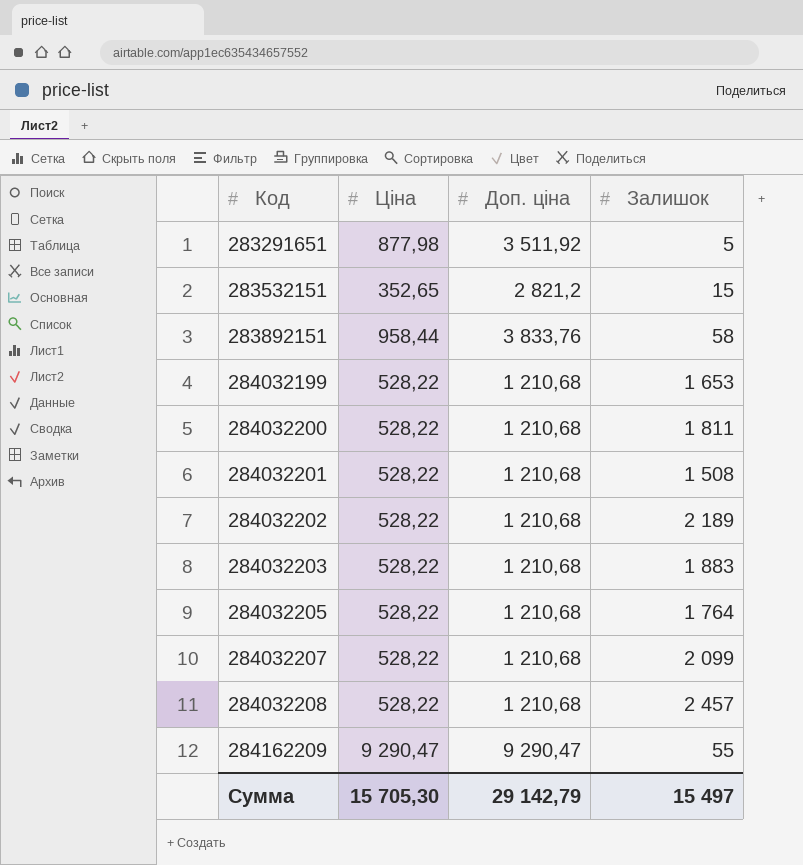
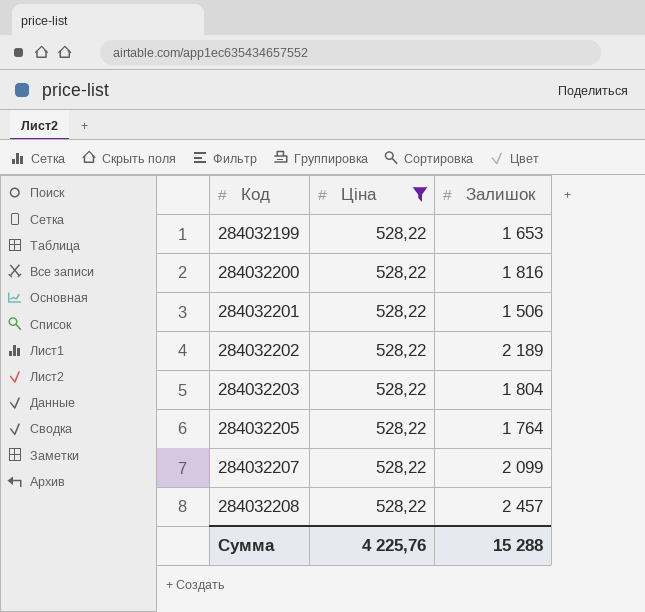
filter: none -> Ціна = 528,22
column Доп. ціна | position: 3 -> none
284032200 | Залишок: 1 811 -> 1 816
284032201 | Залишок: 1 508 -> 1 506
284032203 | Залишок: 1 883 -> 1 804
Сумма | Ціна: 15 705,30 -> 4 225,76
Сумма | Залишок: 15 497 -> 15 288

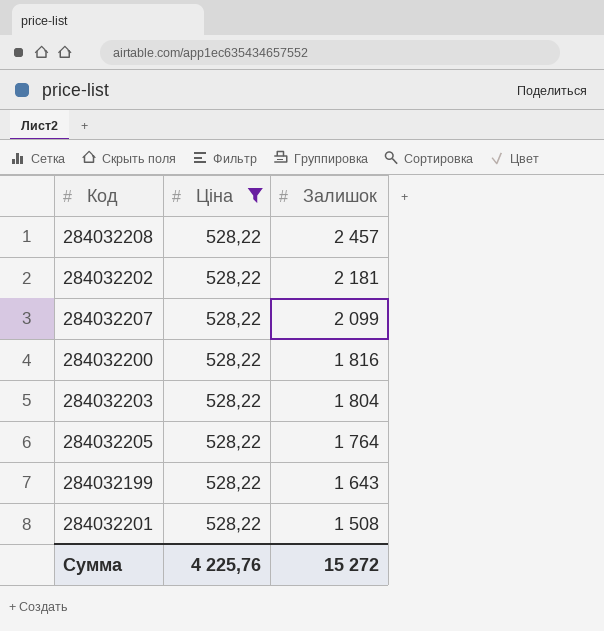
row order: Код ascending -> Залишок descending
284032202 | Залишок: 2 189 -> 2 181
284032199 | Залишок: 1 653 -> 1 643
284032201 | Залишок: 1 506 -> 1 508
Сумма | Залишок: 15 288 -> 15 272

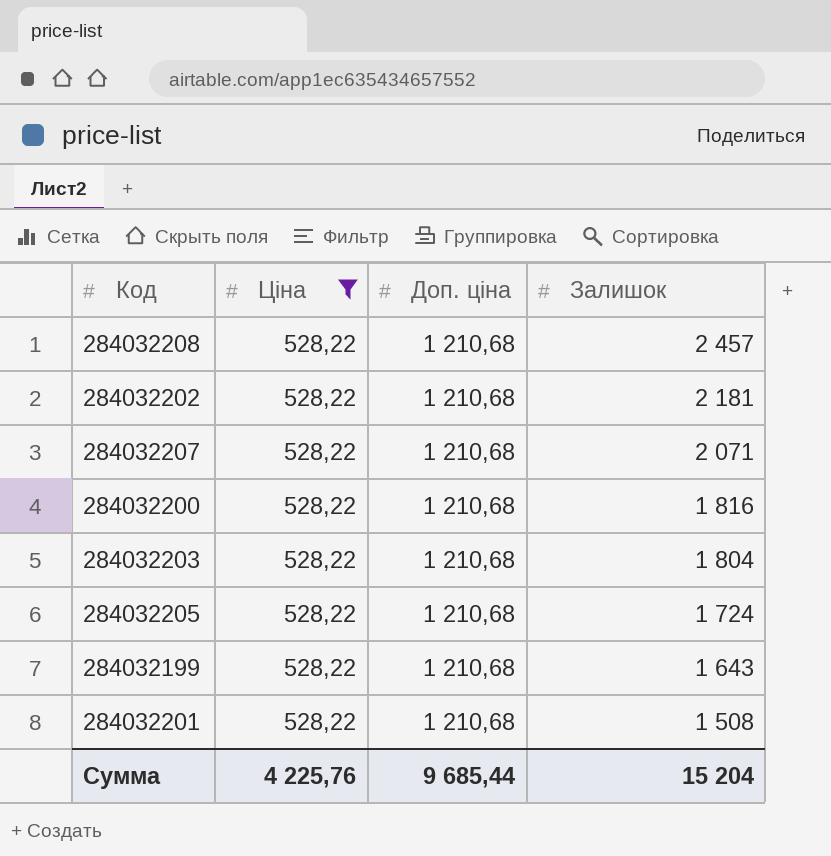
column Доп. ціна | position: none -> 3
284032207 | Залишок: 2 099 -> 2 071
284032205 | Залишок: 1 764 -> 1 724
Сумма | Залишок: 15 272 -> 15 204

